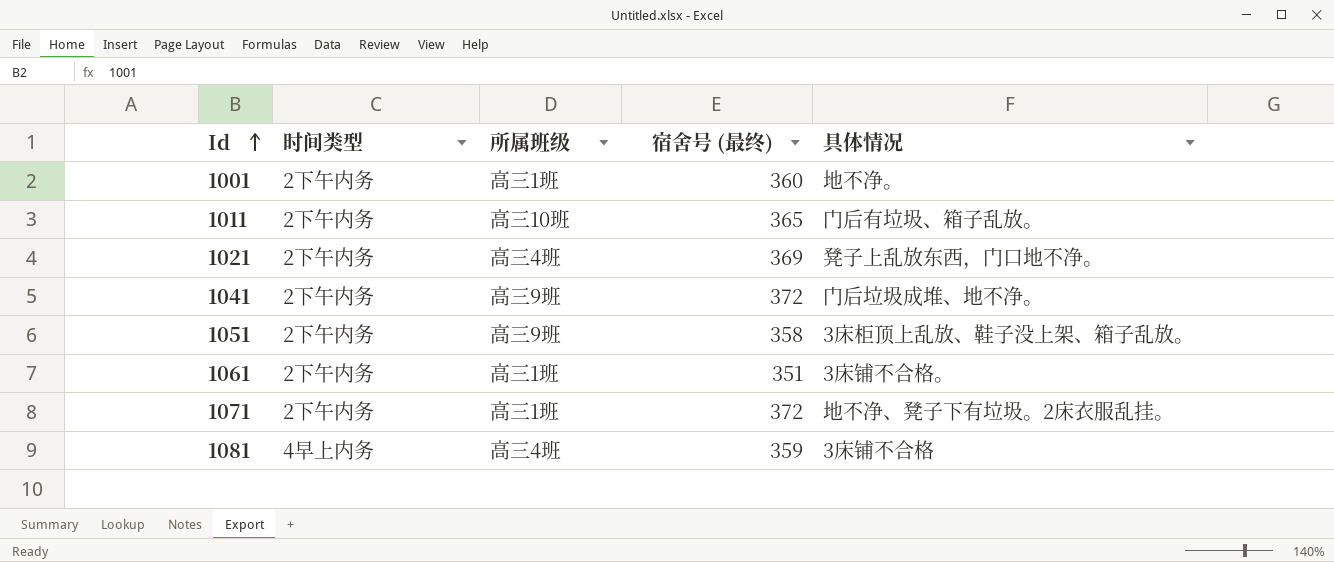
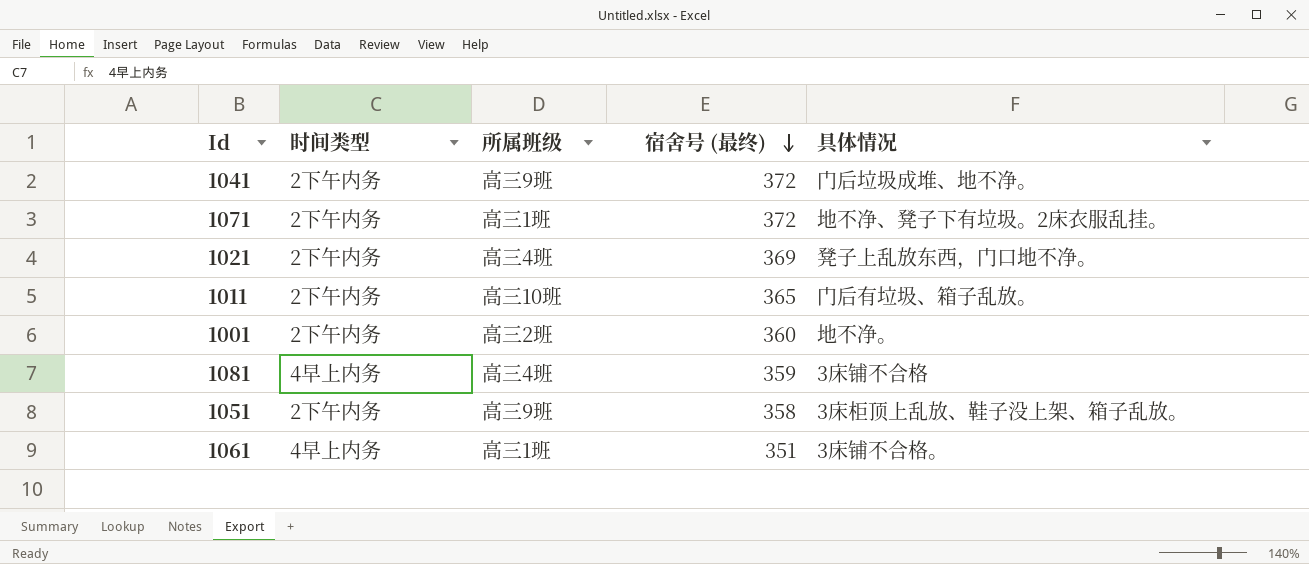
row order: Id ascending -> 宿舍号 (最终) descending
1001 | 所属班级: 高三1班 -> 高三2班
1061 | 时间类型: 2下午内务 -> 4早上内务

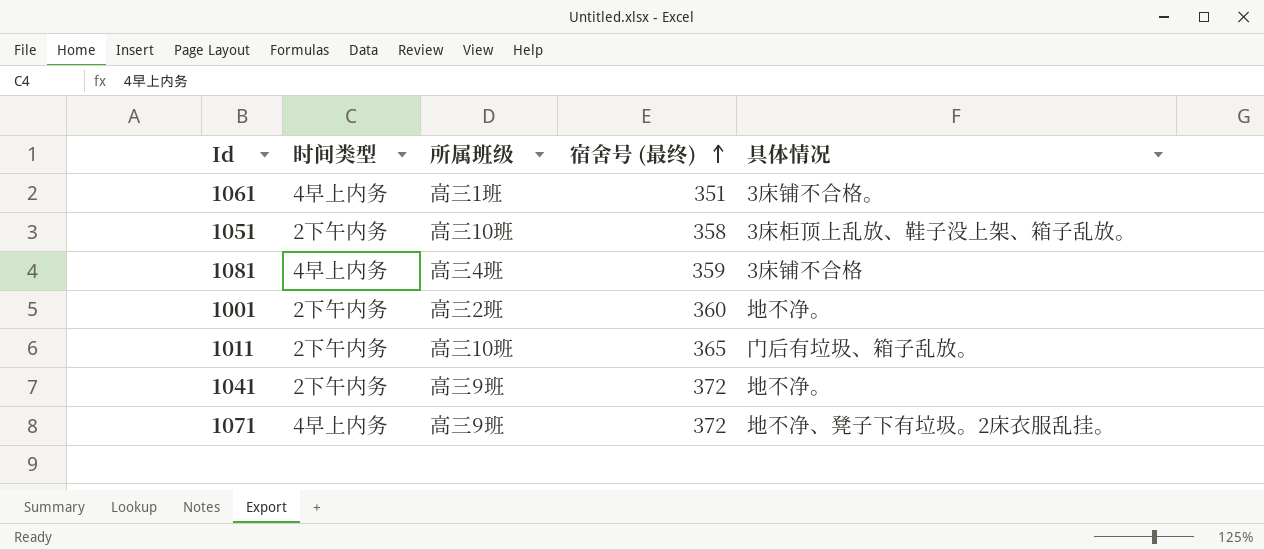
row order: 宿舍号 (最终) descending -> 宿舍号 (最终) ascending
row 1021: 2下午内务 | 高三4班 | 369 | 凳子上乱放东西，门口地不净。 -> none
1051 | 所属班级: 高三9班 -> 高三10班
1041 | 具体情况: 门后垃圾成堆、地不净。 -> 地不净。
1071 | 时间类型: 2下午内务 -> 4早上内务
1071 | 所属班级: 高三1班 -> 高三9班

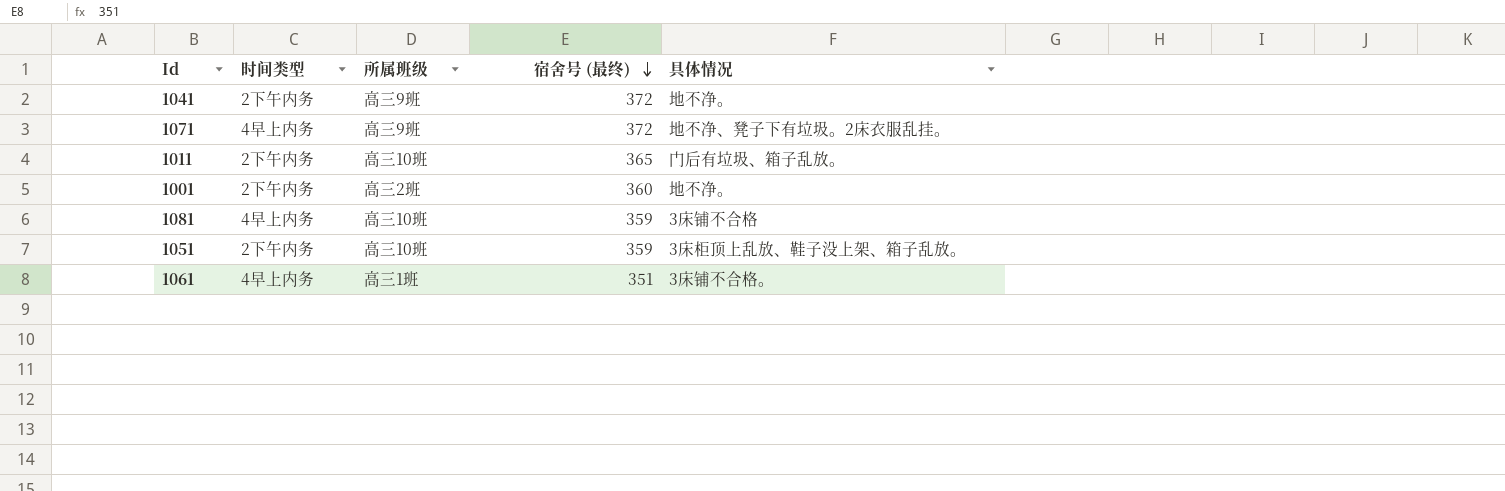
row order: 宿舍号 (最终) ascending -> 宿舍号 (最终) descending
1081 | 所属班级: 高三4班 -> 高三10班
1051 | 宿舍号 (最终): 358 -> 359

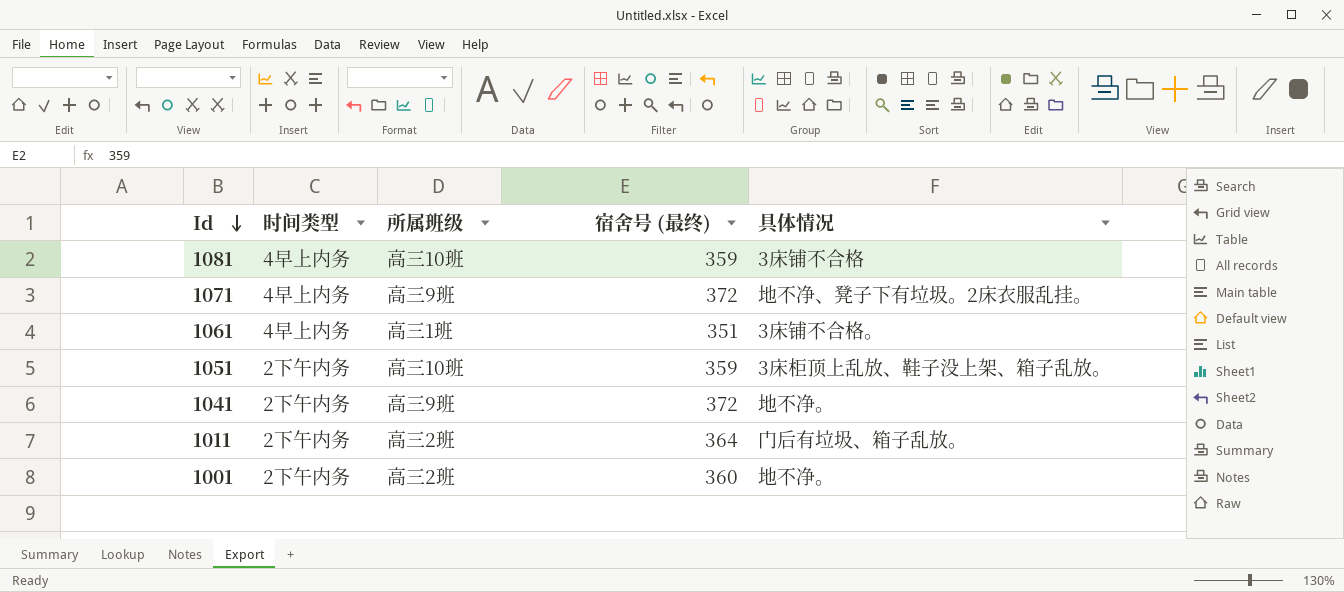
row order: 宿舍号 (最终) descending -> Id descending
1011 | 所属班级: 高三10班 -> 高三2班
1011 | 宿舍号 (最终): 365 -> 364

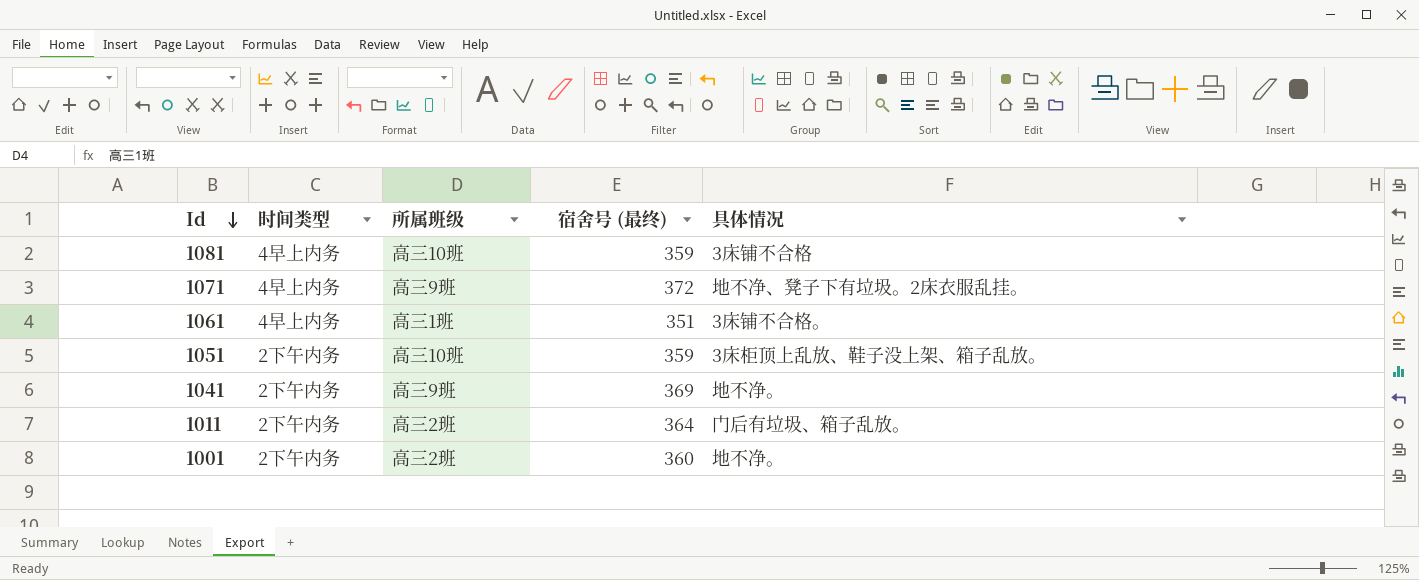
1041 | 宿舍号 (最终): 372 -> 369

